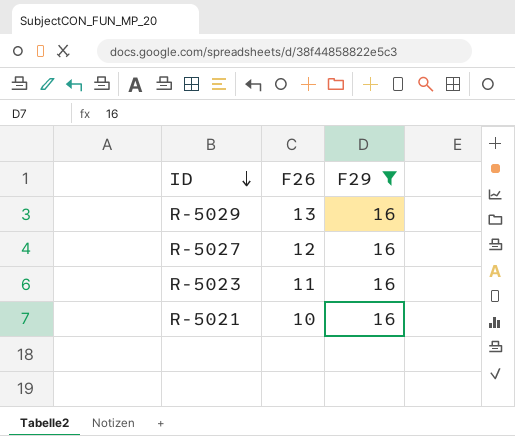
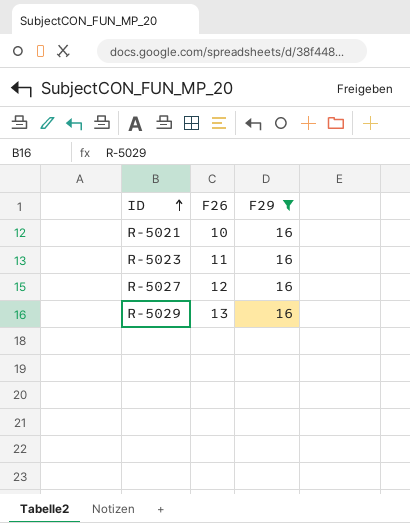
row order: ID descending -> ID ascending

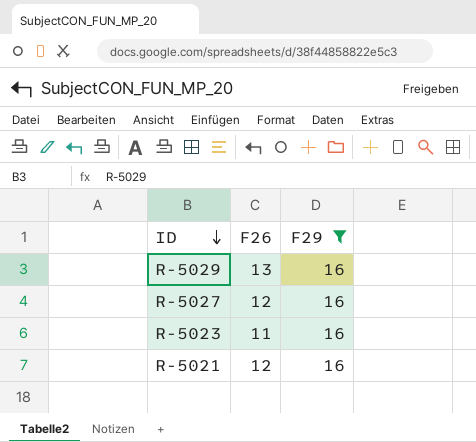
row order: ID ascending -> ID descending
R-5021 | F26: 10 -> 12

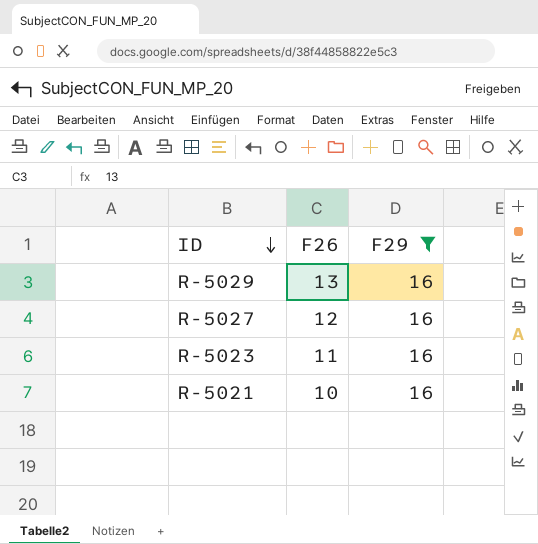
R-5021 | F26: 12 -> 10

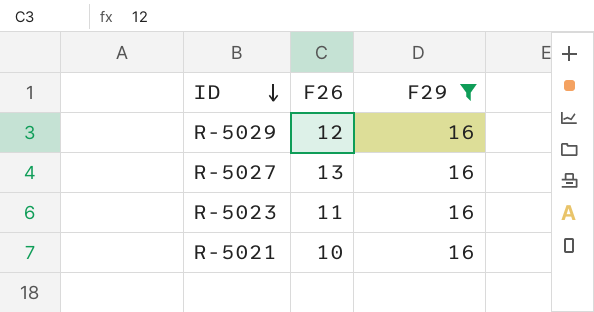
R-5029 | F26: 13 -> 12
R-5027 | F26: 12 -> 13

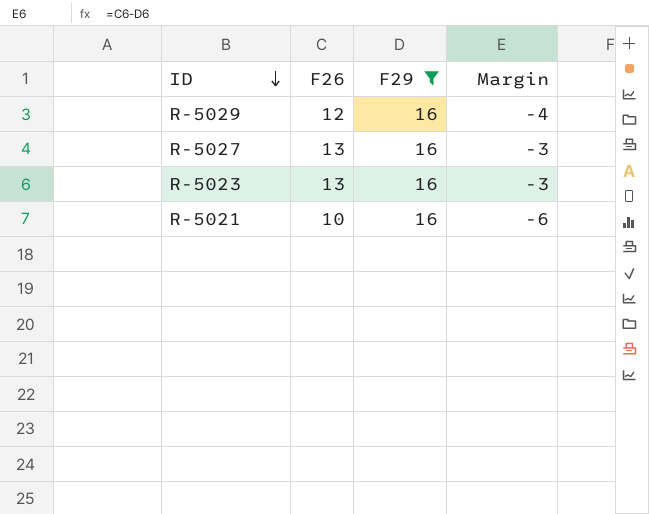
column Margin | formula: none -> [F26] - [F29]
R-5023 | F26: 11 -> 13

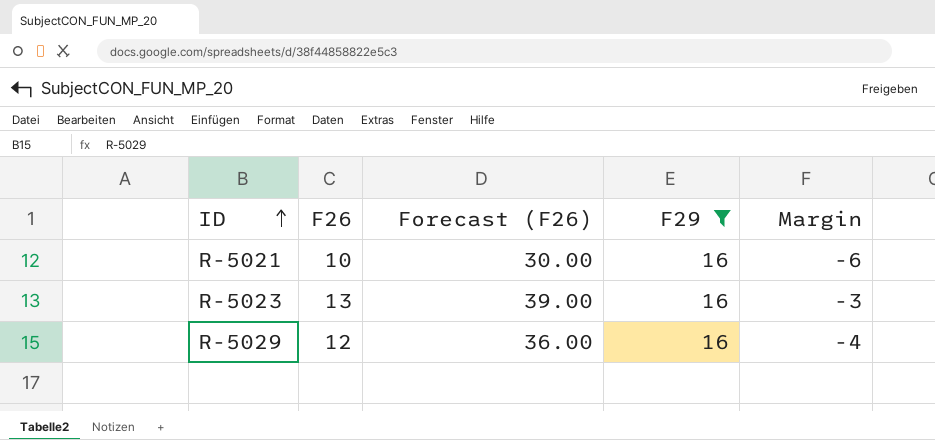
row order: ID descending -> ID ascending
column Forecast (F26) | formula: none -> [F26] * 3
row R-5027: 13 | 16 | -3 -> none

